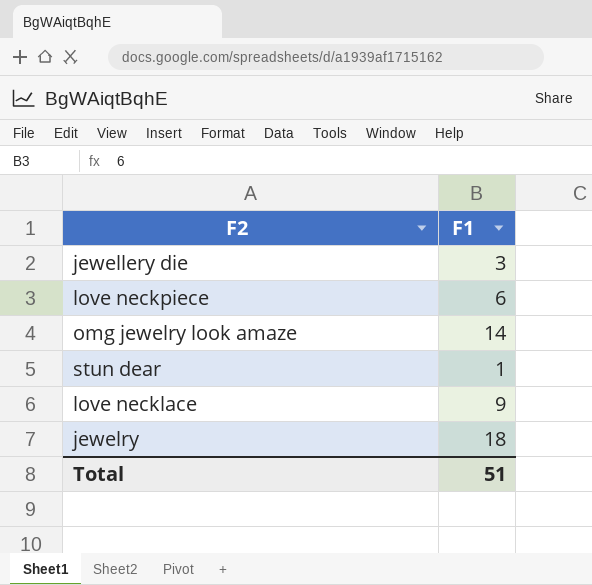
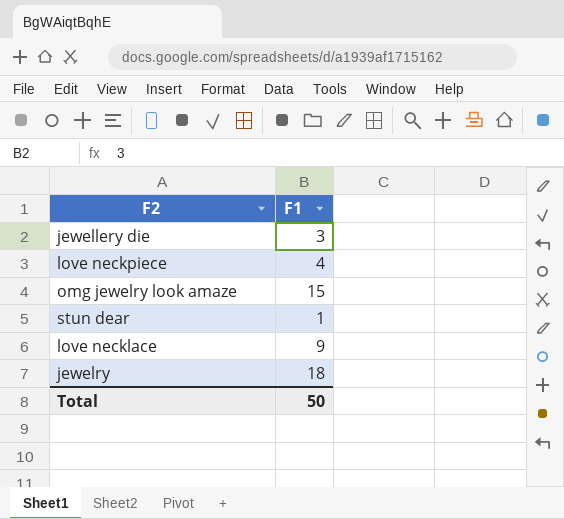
love neckpiece | F1: 6 -> 4
omg jewelry look amaze | F1: 14 -> 15
Total | F1: 51 -> 50

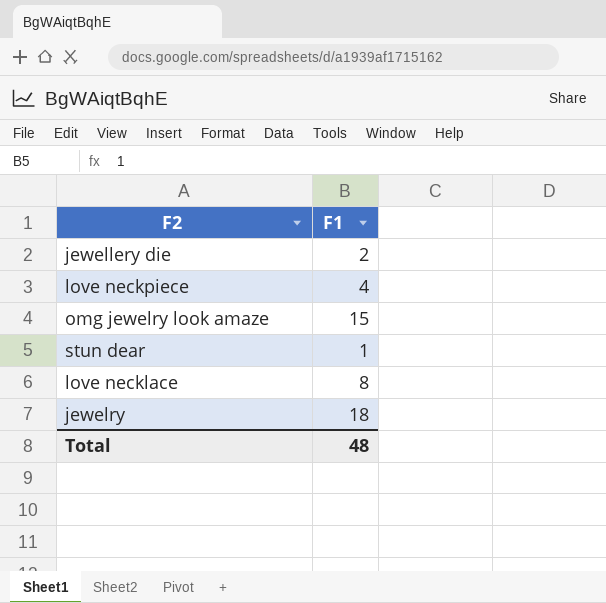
jewellery die | F1: 3 -> 2
love necklace | F1: 9 -> 8
Total | F1: 50 -> 48

